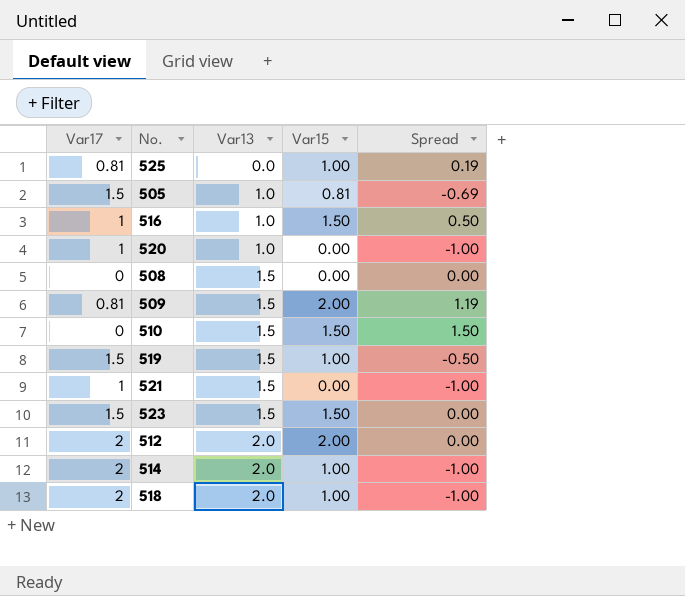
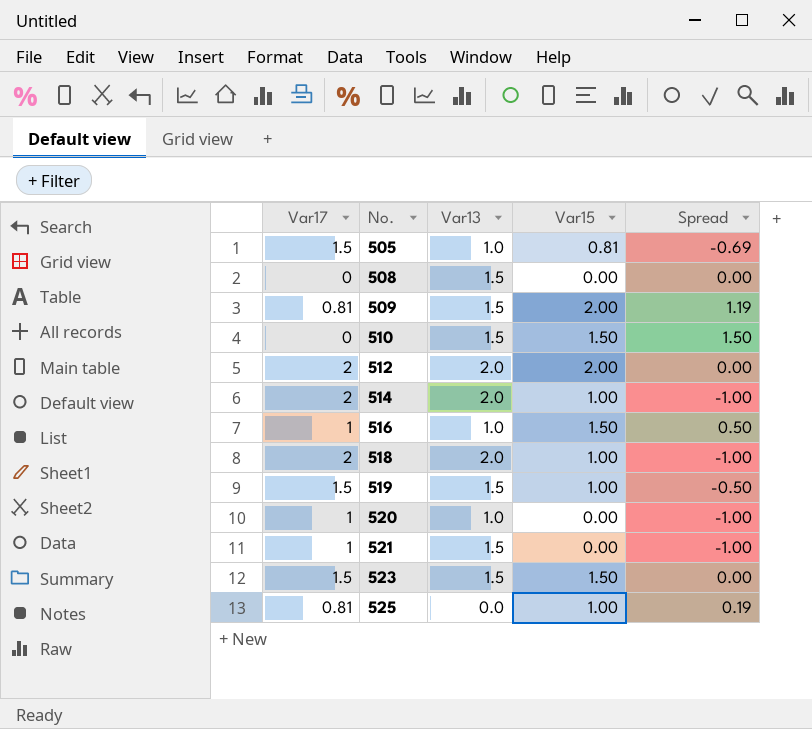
row order: Var13 ascending -> No. ascending

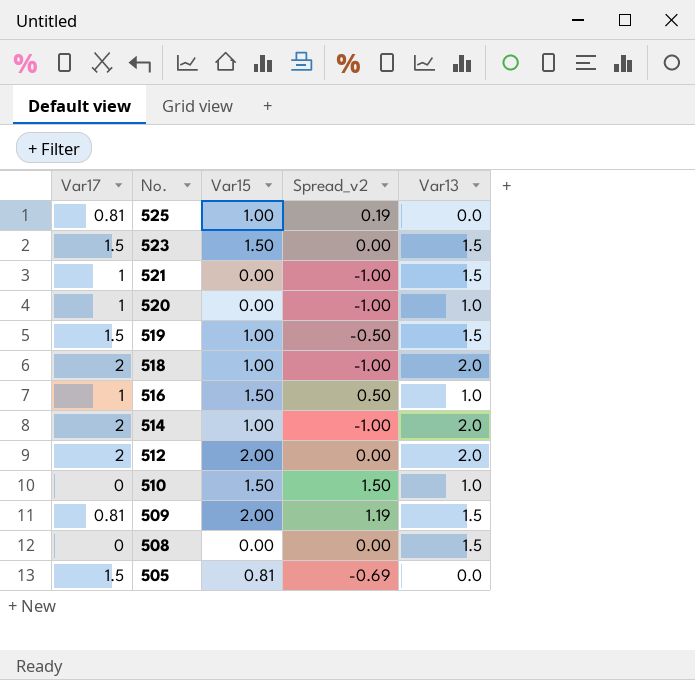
row order: No. ascending -> No. descending
column name: Spread -> Spread_v2
column Var13 | position: 3 -> 5
510 | Var13: 1.5 -> 1.0
505 | Var13: 1.0 -> 0.0

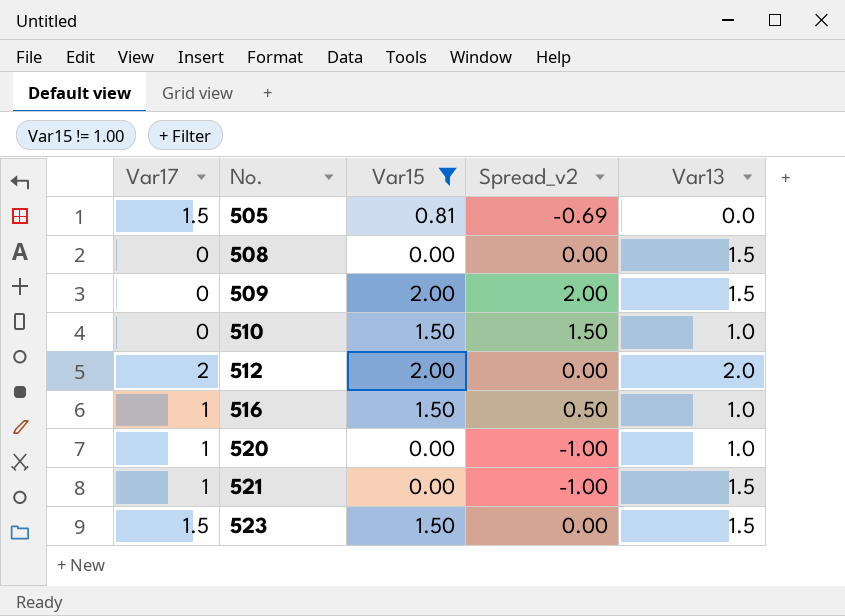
filter: none -> Var15 != 1.00
row order: No. descending -> No. ascending
509 | Var17: 0.81 -> 0
509 | Spread_v2: 1.19 -> 2.00

